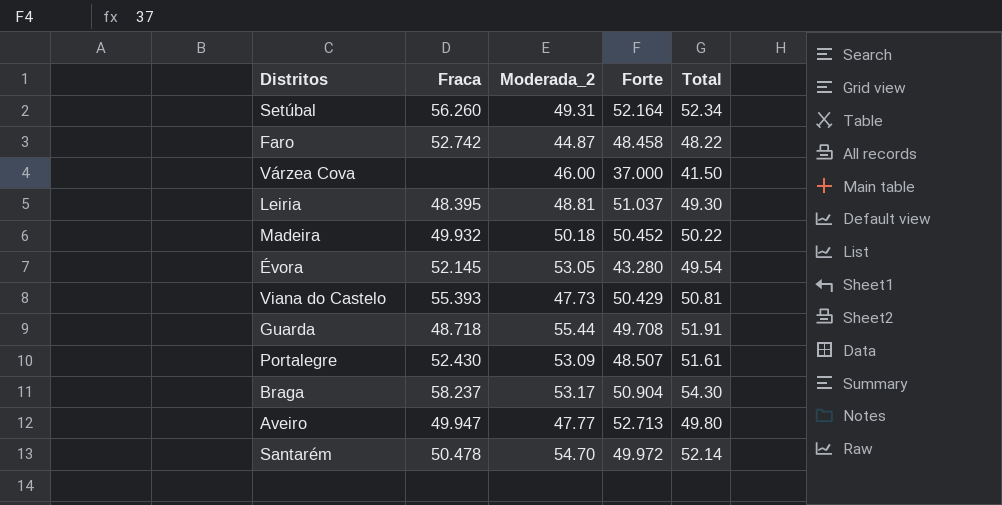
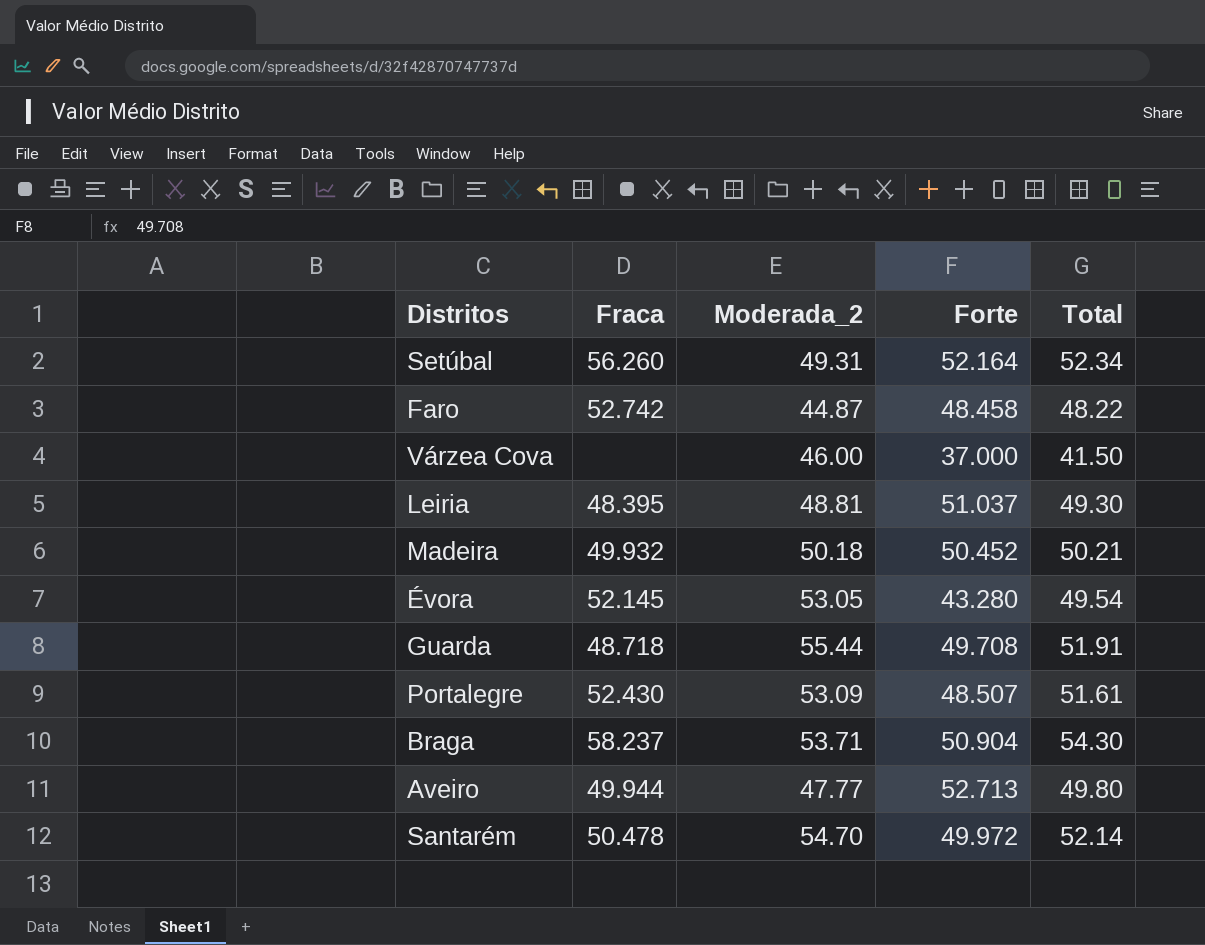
row Viana do Castelo: 55.393 | 47.73 | 50.429 | 50.81 -> none
Madeira | Total: 50.22 -> 50.21
Braga | Moderada_2: 53.17 -> 53.71
Aveiro | Fraca: 49.947 -> 49.944

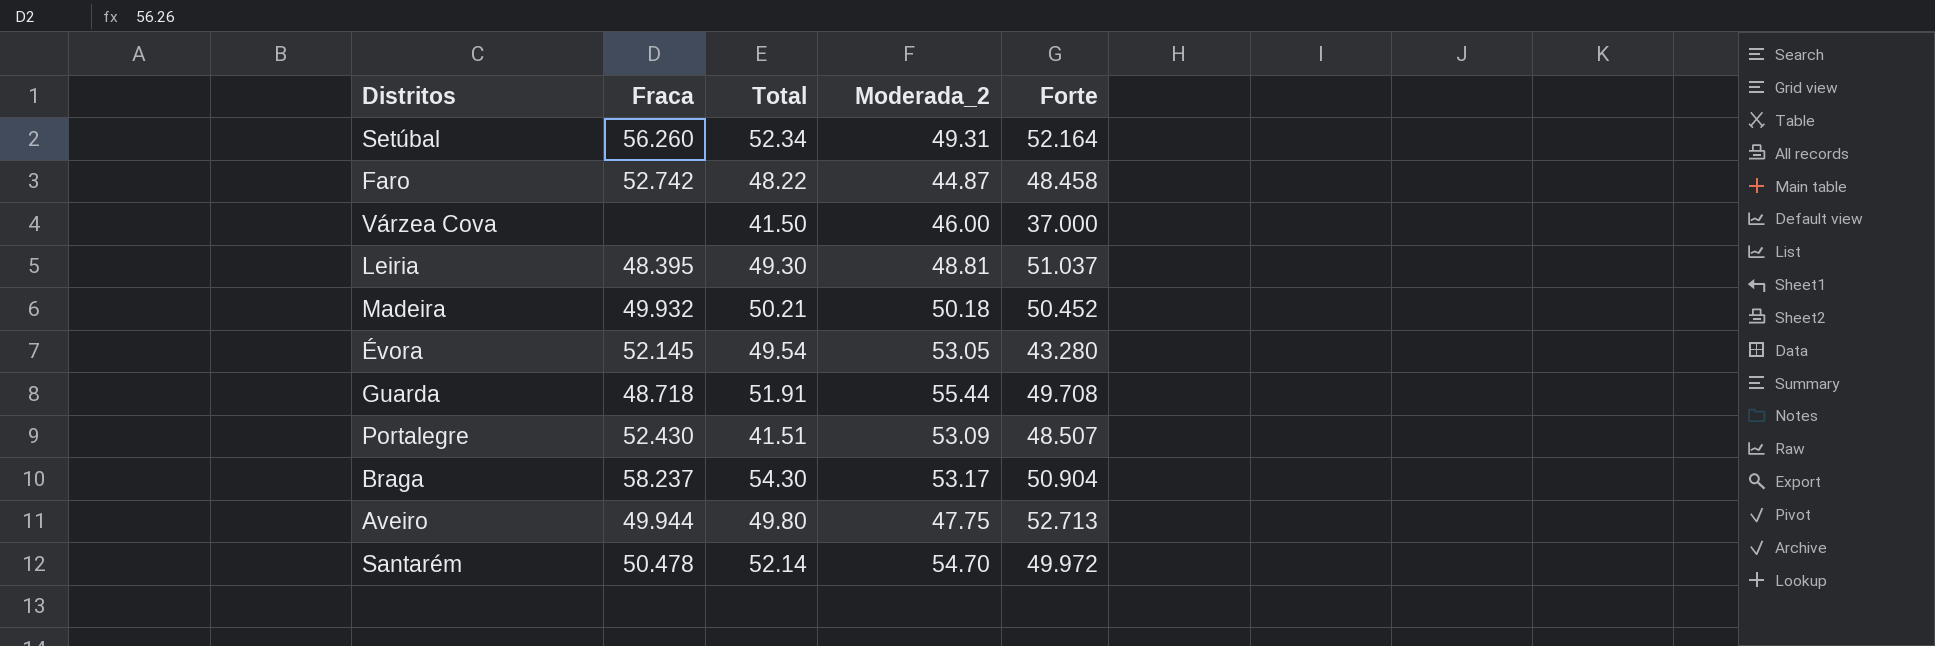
column Total | position: 5 -> 3
Portalegre | Total: 51.61 -> 41.51
Braga | Moderada_2: 53.71 -> 53.17
Aveiro | Moderada_2: 47.77 -> 47.75

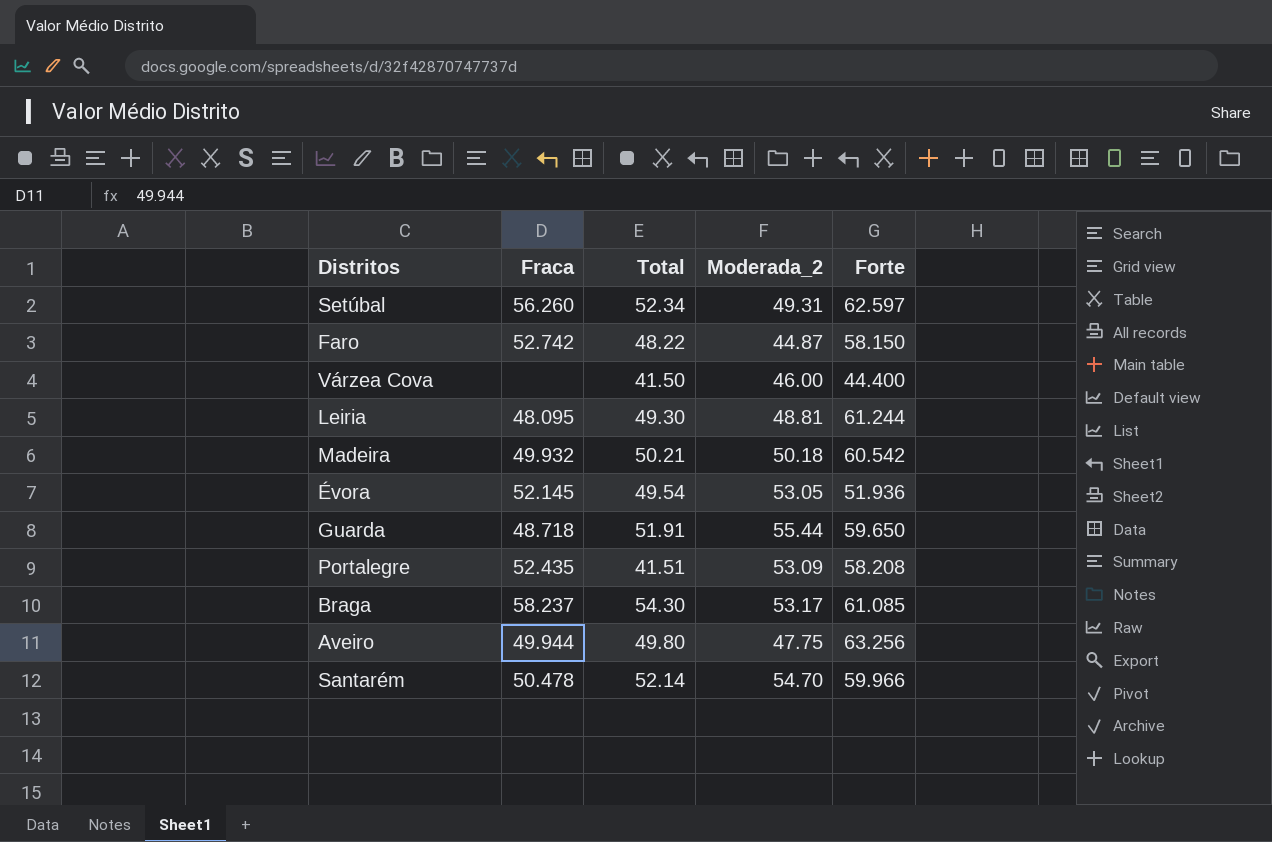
Setúbal | Forte: 52.164 -> 62.597
Faro | Forte: 48.458 -> 58.150
Várzea Cova | Forte: 37.000 -> 44.400
Leiria | Fraca: 48.395 -> 48.095
Leiria | Forte: 51.037 -> 61.244
Madeira | Forte: 50.452 -> 60.542
Évora | Forte: 43.280 -> 51.936
Guarda | Forte: 49.708 -> 59.650
Portalegre | Fraca: 52.430 -> 52.435
Portalegre | Forte: 48.507 -> 58.208
Braga | Forte: 50.904 -> 61.085
Aveiro | Forte: 52.713 -> 63.256
Santarém | Forte: 49.972 -> 59.966

